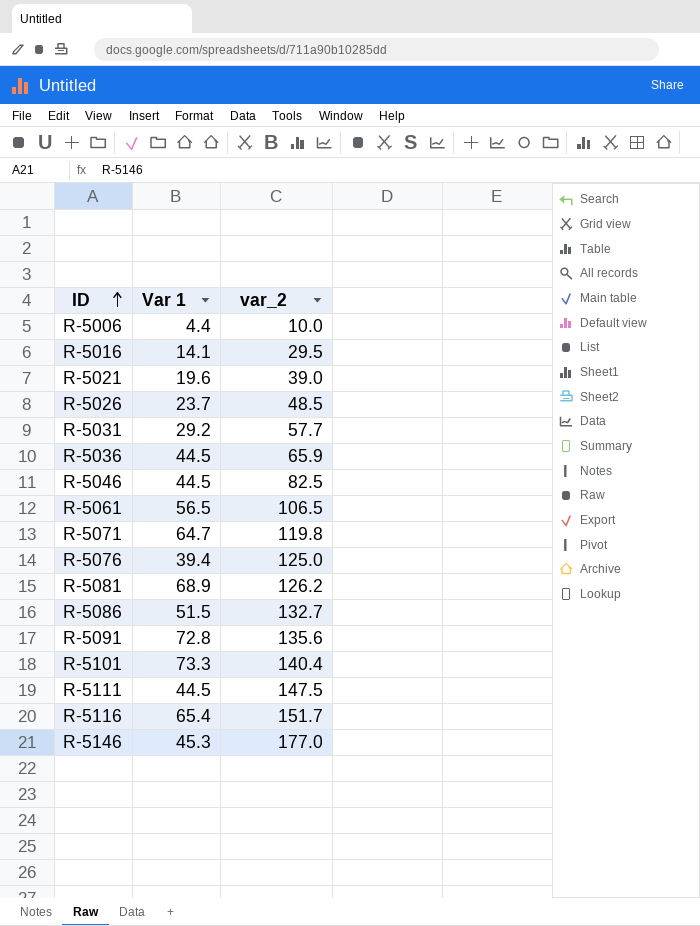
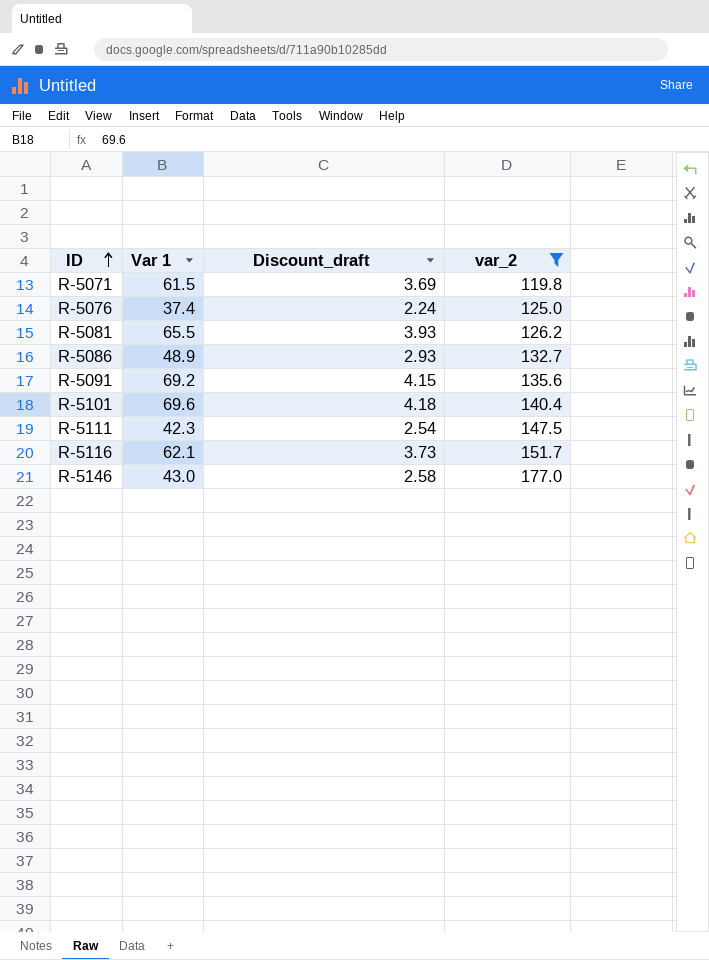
filter: none -> var_2 >= 119.8
column Discount_draft | formula: none -> [Var 1] * 0.06
R-5071 | Var 1: 64.7 -> 61.5
R-5076 | Var 1: 39.4 -> 37.4
R-5081 | Var 1: 68.9 -> 65.5
R-5086 | Var 1: 51.5 -> 48.9
R-5091 | Var 1: 72.8 -> 69.2
R-5101 | Var 1: 73.3 -> 69.6
R-5111 | Var 1: 44.5 -> 42.3
R-5116 | Var 1: 65.4 -> 62.1
R-5146 | Var 1: 45.3 -> 43.0

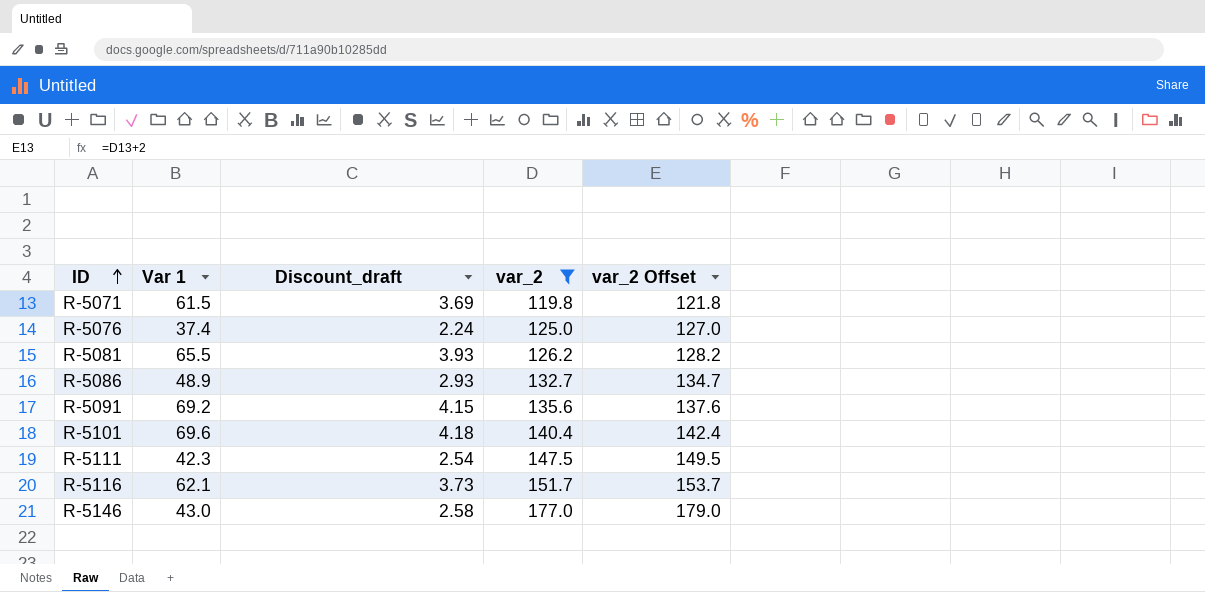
column var_2 Offset | formula: none -> [var_2] + 2

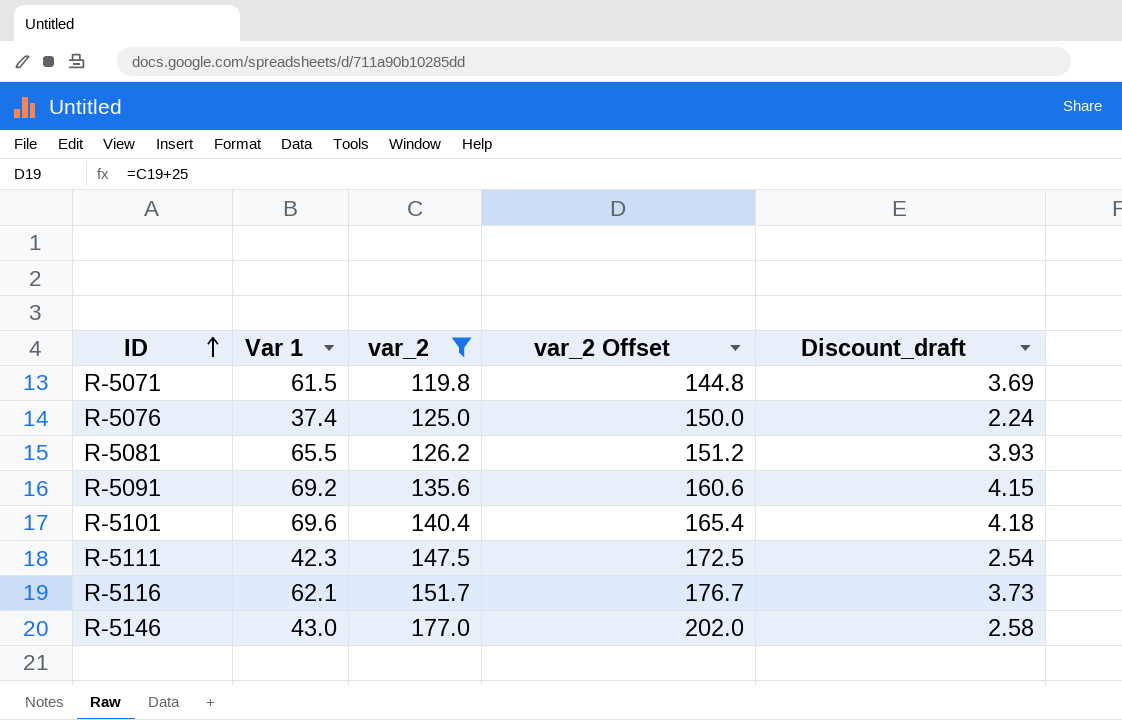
column var_2 Offset | formula: [var_2] + 2 -> [var_2] + 25
column Discount_draft | position: 3 -> 5
row R-5086: 48.9 | 2.93 | 132.7 | 134.7 -> none

